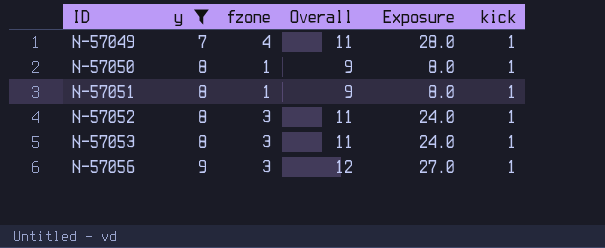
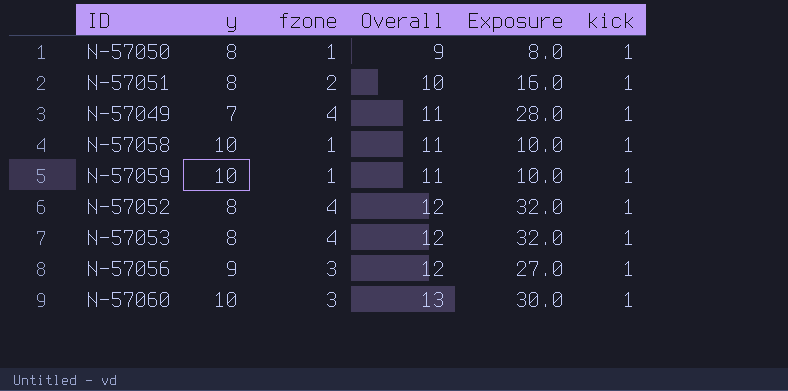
filter: y != 10 -> none
row order: ID ascending -> Overall ascending
N-57051 | fzone: 1 -> 2
N-57051 | Overall: 9 -> 10
N-57051 | Exposure: 8.0 -> 16.0
N-57052 | fzone: 3 -> 4
N-57052 | Overall: 11 -> 12
N-57052 | Exposure: 24.0 -> 32.0
N-57053 | fzone: 3 -> 4
N-57053 | Overall: 11 -> 12
N-57053 | Exposure: 24.0 -> 32.0

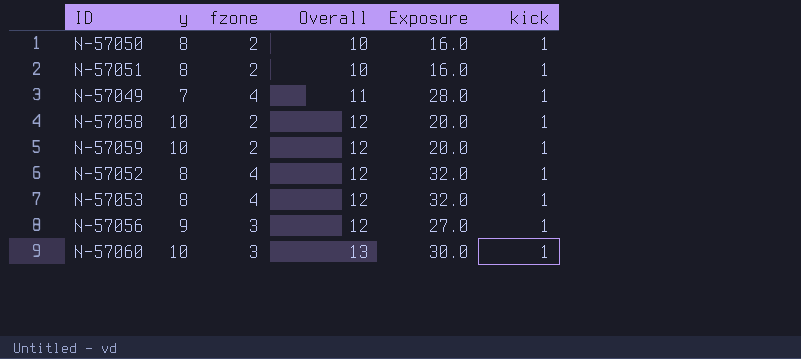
N-57050 | fzone: 1 -> 2
N-57050 | Overall: 9 -> 10
N-57050 | Exposure: 8.0 -> 16.0
N-57058 | fzone: 1 -> 2
N-57058 | Overall: 11 -> 12
N-57058 | Exposure: 10.0 -> 20.0
N-57059 | fzone: 1 -> 2
N-57059 | Overall: 11 -> 12
N-57059 | Exposure: 10.0 -> 20.0

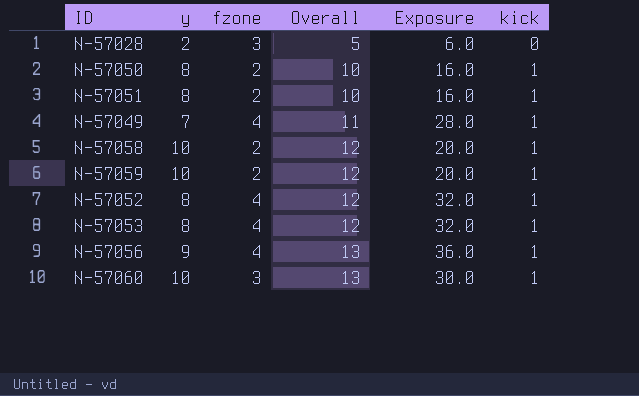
row N-57028: none -> 2 | 3 | 5 | 6.0 | 0
N-57056 | fzone: 3 -> 4
N-57056 | Overall: 12 -> 13
N-57056 | Exposure: 27.0 -> 36.0

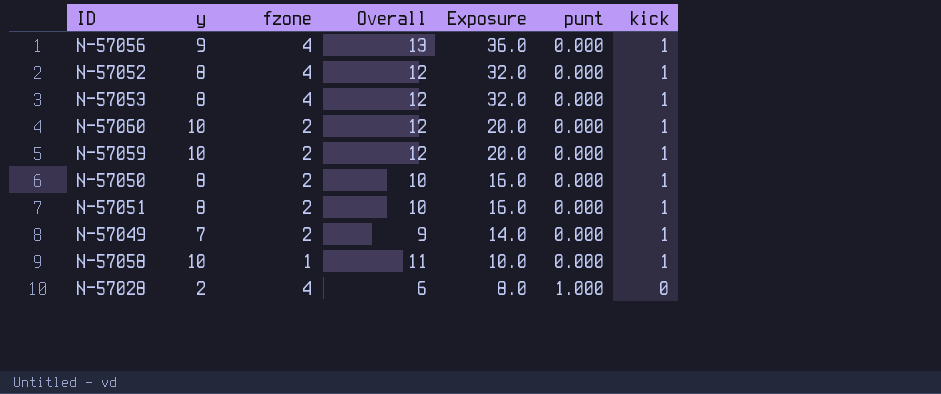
row order: Overall ascending -> Exposure descending
column punt | position: none -> 6
N-57060 | fzone: 3 -> 2
N-57060 | Overall: 13 -> 12
N-57060 | Exposure: 30.0 -> 20.0
N-57049 | fzone: 4 -> 2
N-57049 | Overall: 11 -> 9
N-57049 | Exposure: 28.0 -> 14.0
N-57058 | fzone: 2 -> 1
N-57058 | Overall: 12 -> 11
N-57058 | Exposure: 20.0 -> 10.0
N-57028 | fzone: 3 -> 4
N-57028 | Overall: 5 -> 6
N-57028 | Exposure: 6.0 -> 8.0

